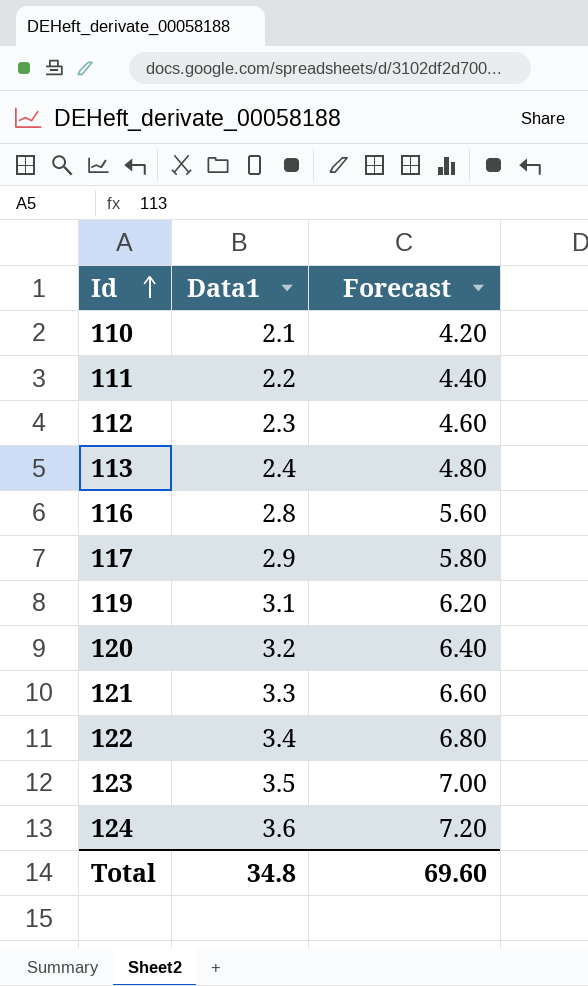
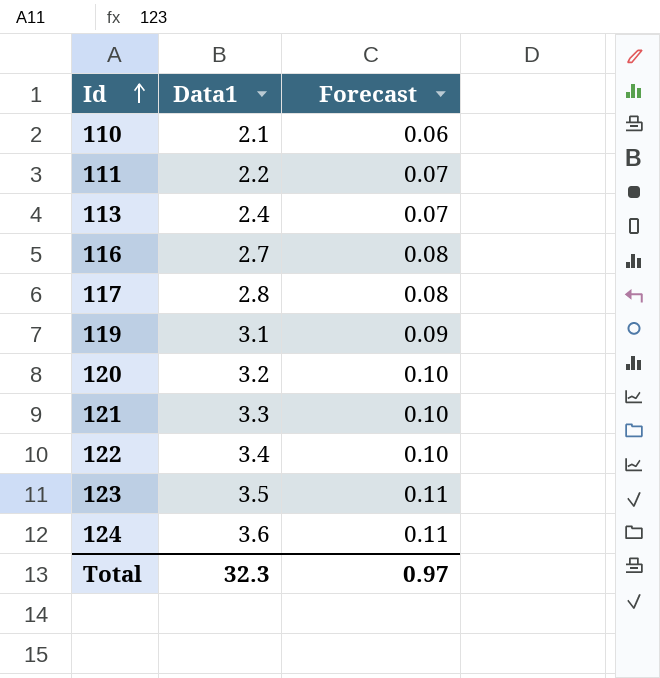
column Forecast | formula: [Data1] * 2 -> [Data1] * 0.03
row 112: 2.3 | 4.60 -> none
116 | Data1: 2.8 -> 2.7
117 | Data1: 2.9 -> 2.8
Total | Data1: 34.8 -> 32.3
Total | Forecast: 69.60 -> 0.97

